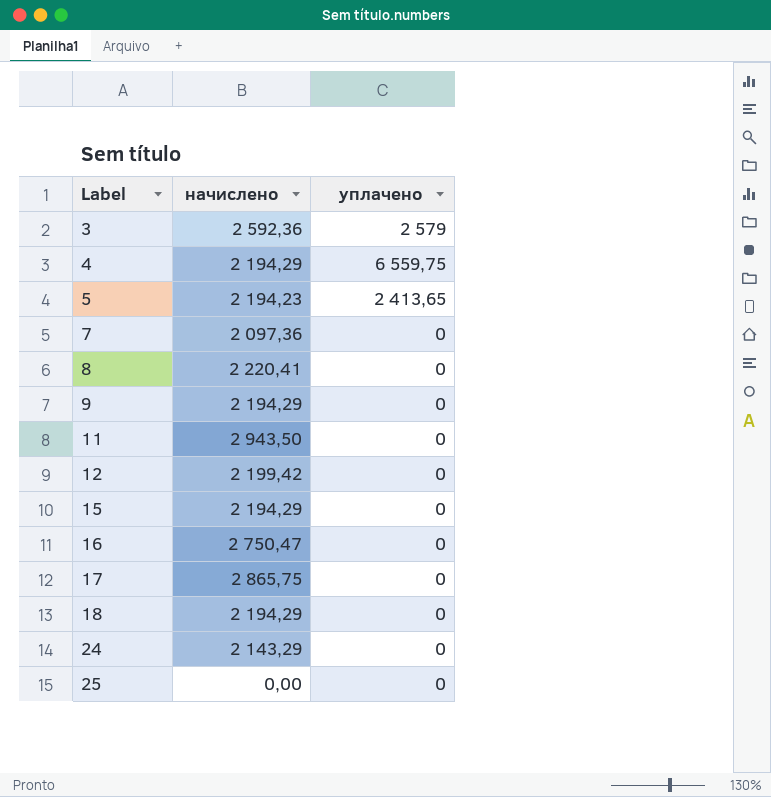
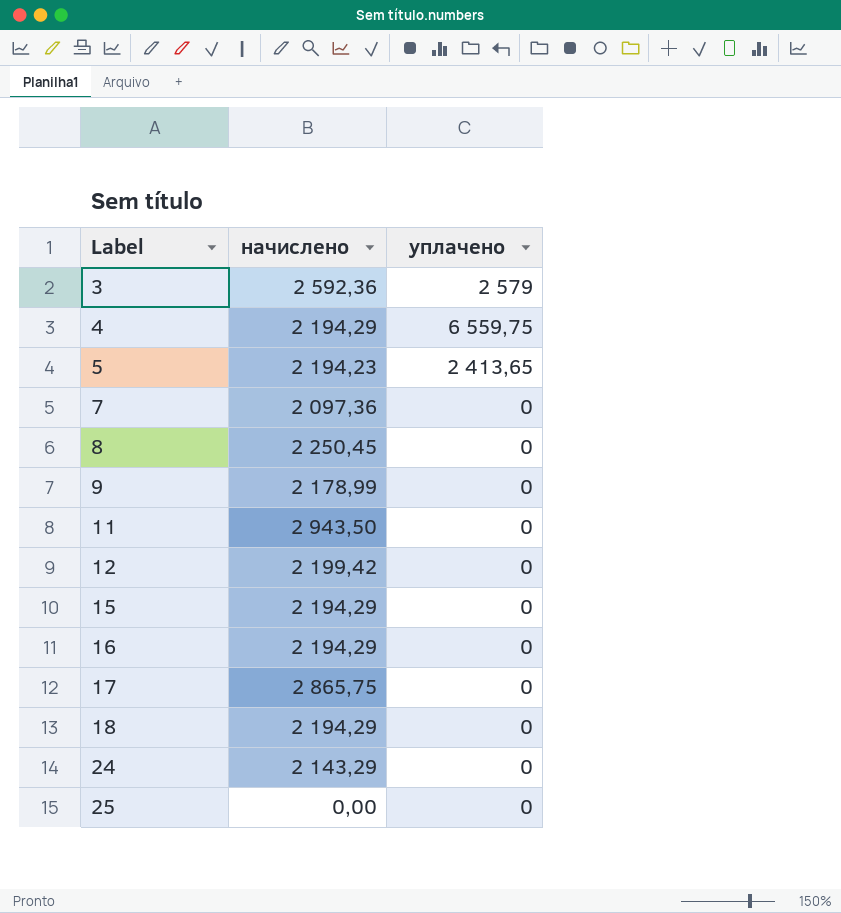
8 | начислено: 2 220,41 -> 2 250,45
9 | начислено: 2 194,29 -> 2 178,99
16 | начислено: 2 750,47 -> 2 194,29

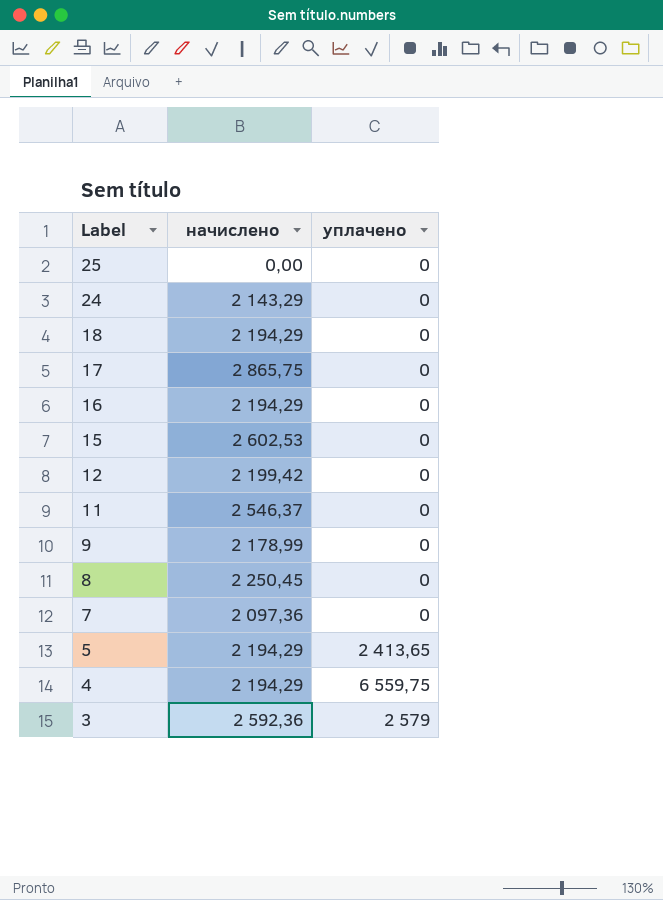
row order: Label ascending -> Label descending
15 | начислено: 2 194,29 -> 2 602,53
11 | начислено: 2 943,50 -> 2 546,37
5 | начислено: 2 194,23 -> 2 194,29

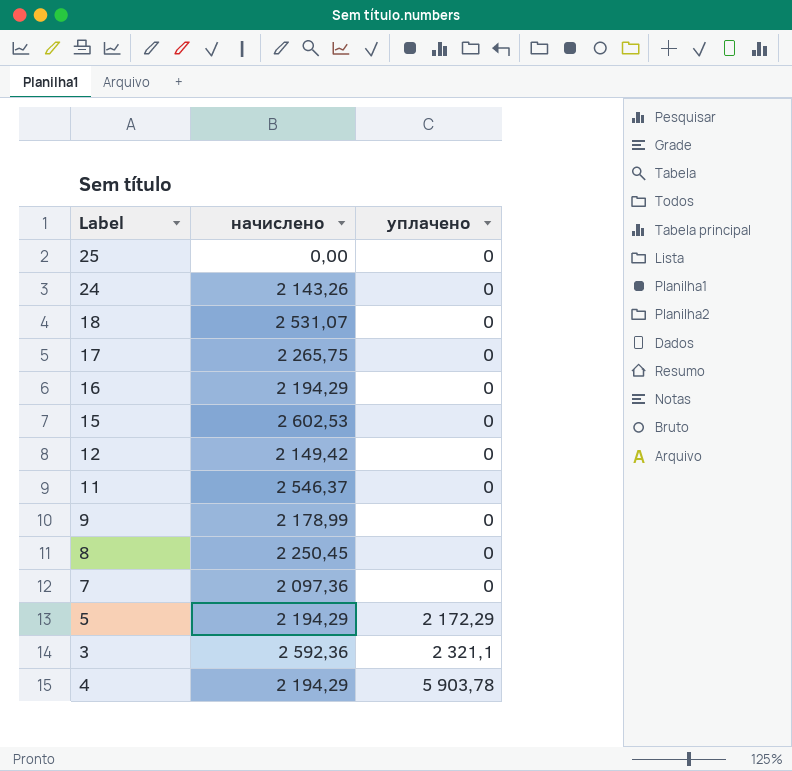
row order: Label descending -> уплачено ascending
24 | начислено: 2 143,29 -> 2 143,26
18 | начислено: 2 194,29 -> 2 531,07
17 | начислено: 2 865,75 -> 2 265,75
12 | начислено: 2 199,42 -> 2 149,42
5 | уплачено: 2 413,65 -> 2 172,29
3 | уплачено: 2 579 -> 2 321,1
4 | уплачено: 6 559,75 -> 5 903,78

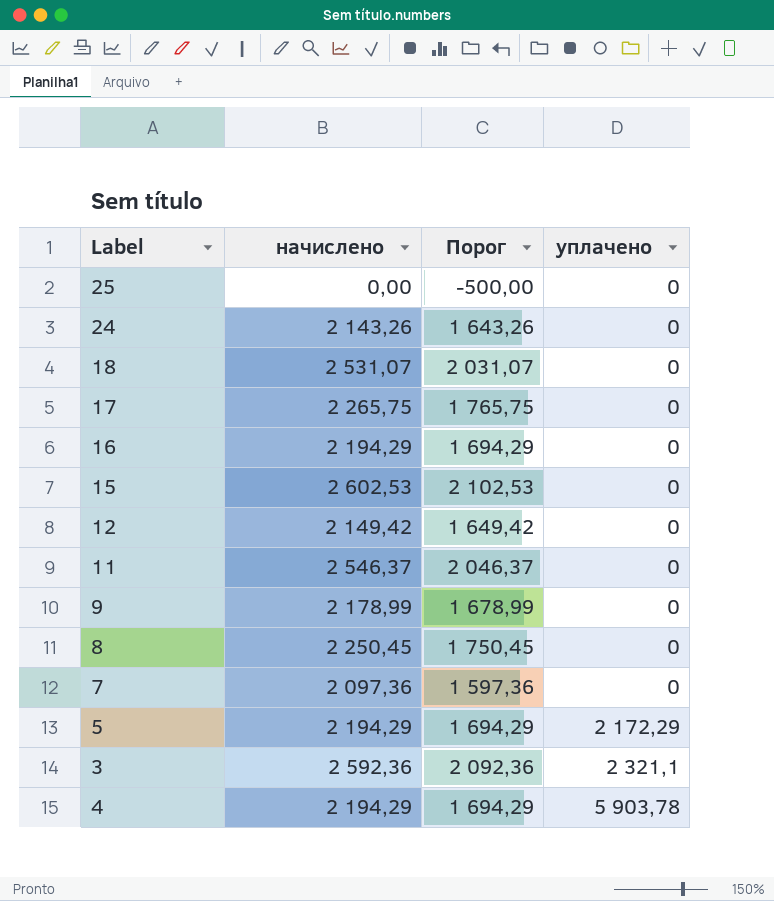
column Порог | formula: none -> [начислено] - 500

